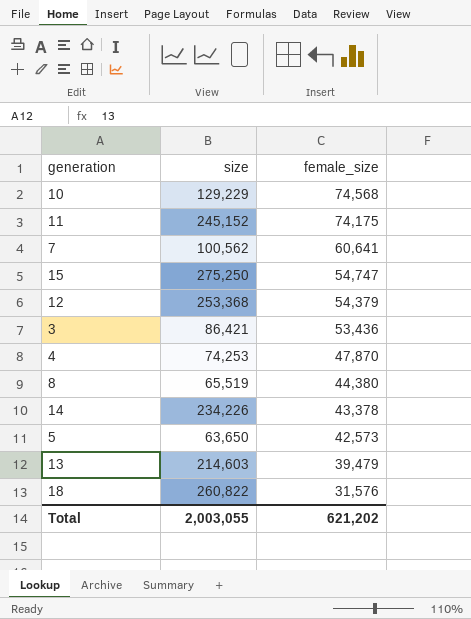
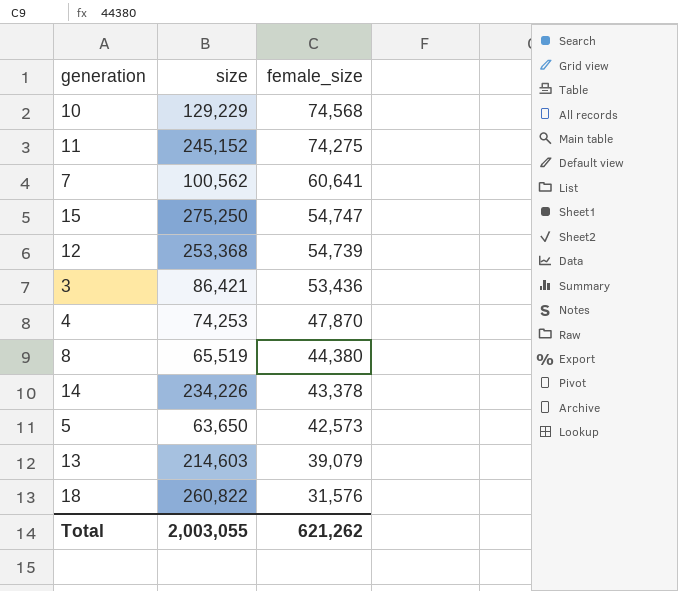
11 | female_size: 74,175 -> 74,275
12 | female_size: 54,379 -> 54,739
13 | female_size: 39,479 -> 39,079
Total | female_size: 621,202 -> 621,262

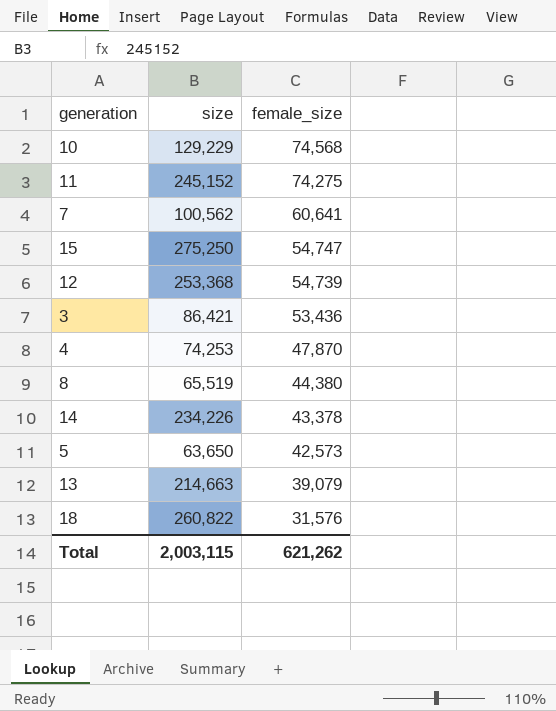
13 | size: 214,603 -> 214,663
Total | size: 2,003,055 -> 2,003,115

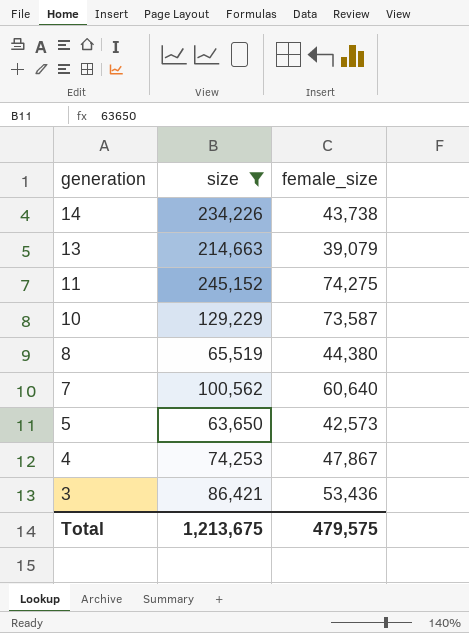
filter: none -> size <= 245,152
row order: female_size descending -> generation descending
14 | female_size: 43,378 -> 43,738
10 | female_size: 74,568 -> 73,587
7 | female_size: 60,641 -> 60,640
4 | female_size: 47,870 -> 47,867
Total | size: 2,003,115 -> 1,213,675
Total | female_size: 621,262 -> 479,575

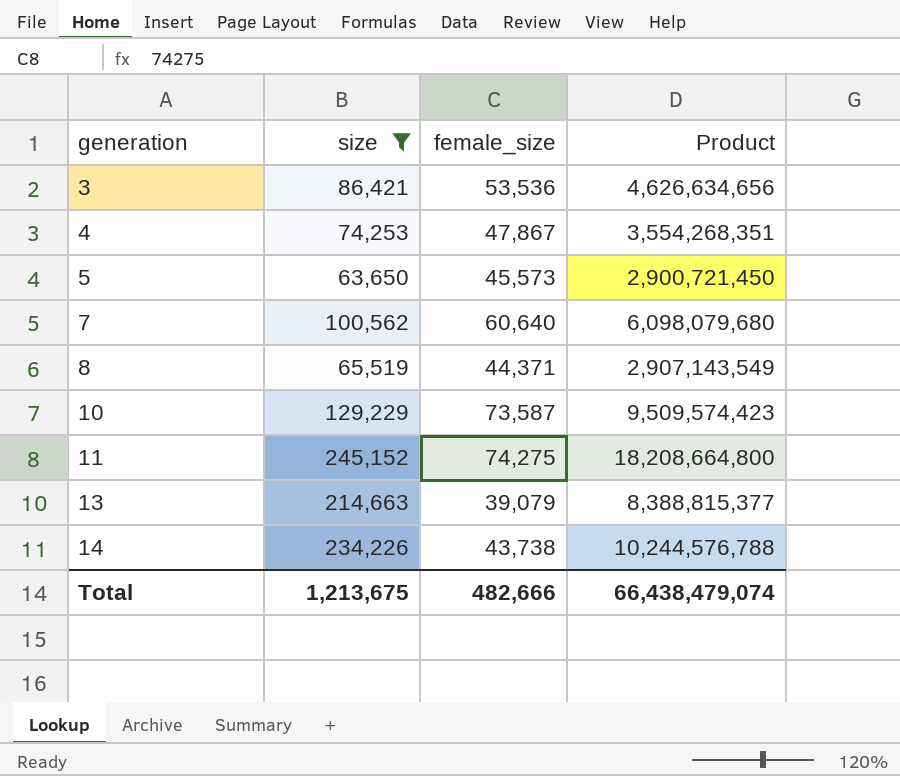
row order: generation descending -> generation ascending
column Product | formula: none -> [size] * [female_size]
3 | female_size: 53,436 -> 53,536
5 | female_size: 42,573 -> 45,573
8 | female_size: 44,380 -> 44,371
Total | female_size: 479,575 -> 482,666

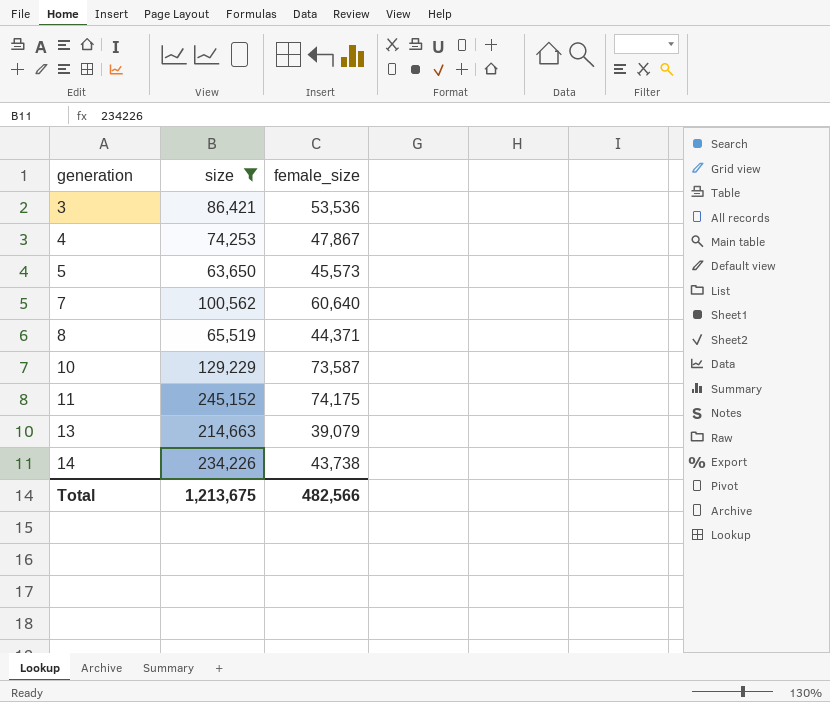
column Product | formula: [size] * [female_size] -> none
11 | female_size: 74,275 -> 74,175
Total | female_size: 482,666 -> 482,566

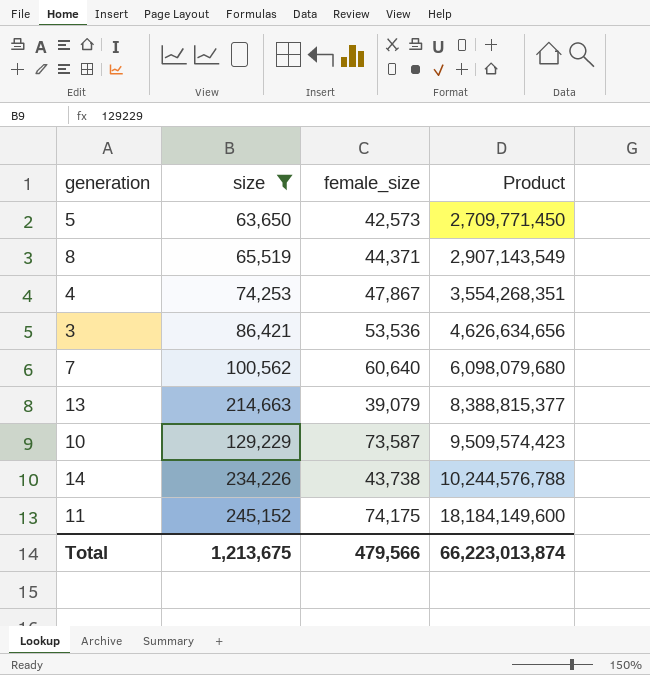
row order: generation ascending -> Product ascending
column Product | formula: none -> [size] * [female_size]
5 | female_size: 45,573 -> 42,573
Total | female_size: 482,566 -> 479,566

